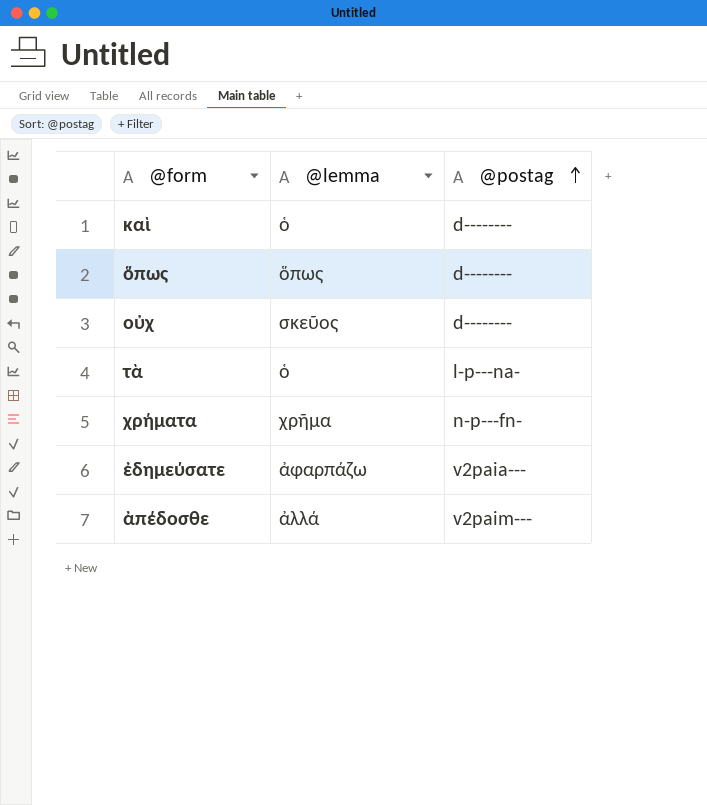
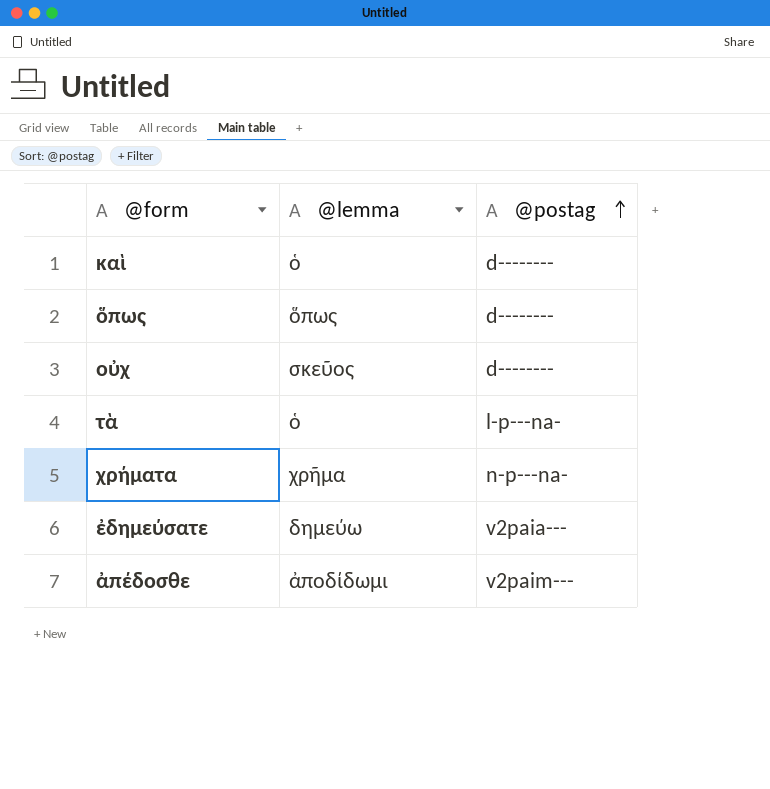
χρήματα | @postag: n-p---fn- -> n-p---na-
ἐδημεύσατε | @lemma: ἀφαρπάζω -> δημεύω
ἀπέδοσθε | @lemma: ἀλλά -> ἀποδίδωμι

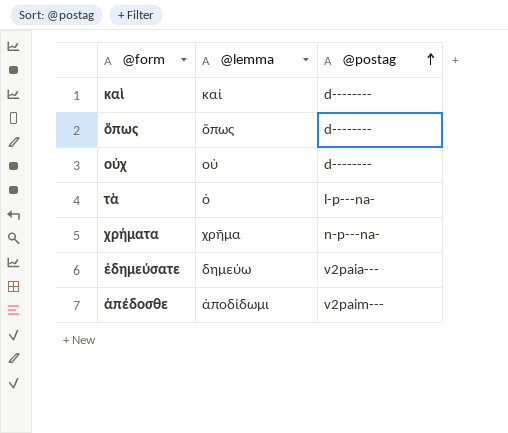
καὶ | @lemma: ὁ -> καί
οὐχ | @lemma: σκεῦος -> οὐ

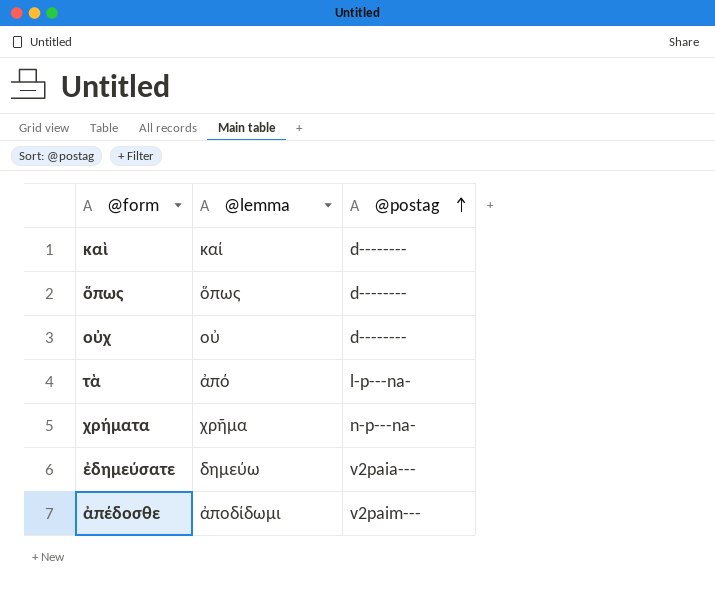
τὰ | @lemma: ὁ -> ἀπό

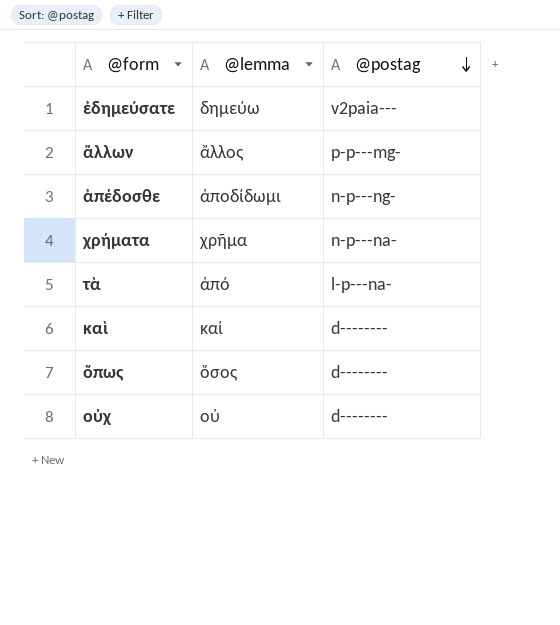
row order: @postag ascending -> @postag descending
row ἄλλων: none -> ἄλλος | p-p---mg-
ἀπέδοσθε | @postag: v2paim--- -> n-p---ng-
ὅπως | @lemma: ὅπως -> ὅσος

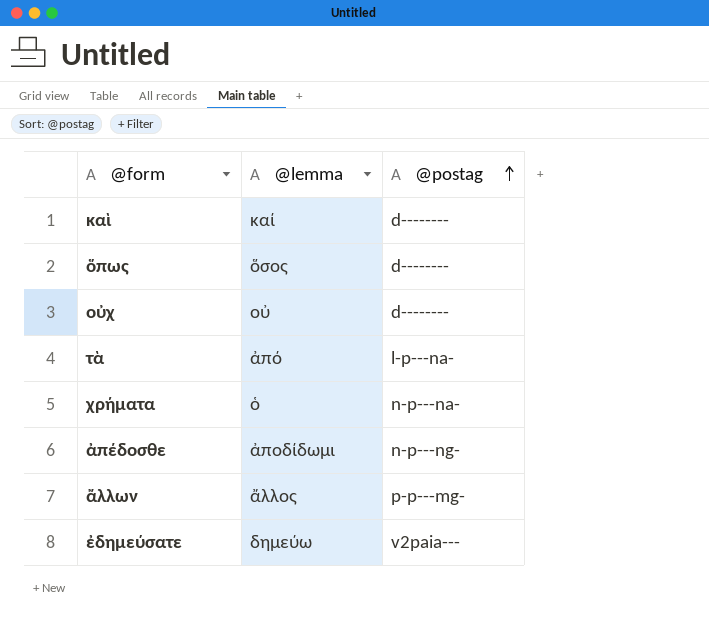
row order: @postag descending -> @postag ascending
χρήματα | @lemma: χρῆμα -> ὁ

